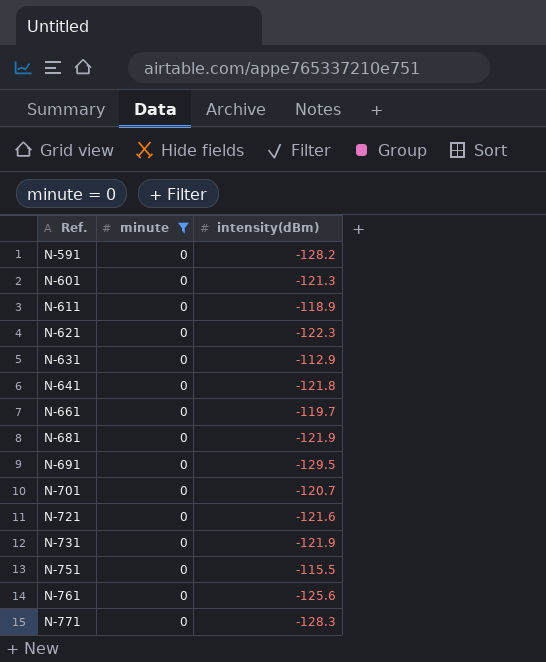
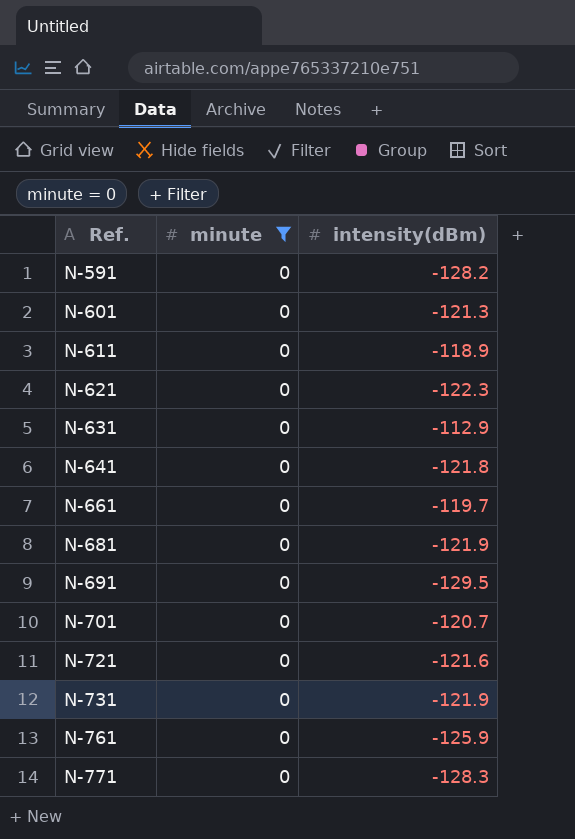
row N-751: 0 | -115.5 -> none
N-761 | intensity(dBm): -125.6 -> -125.9

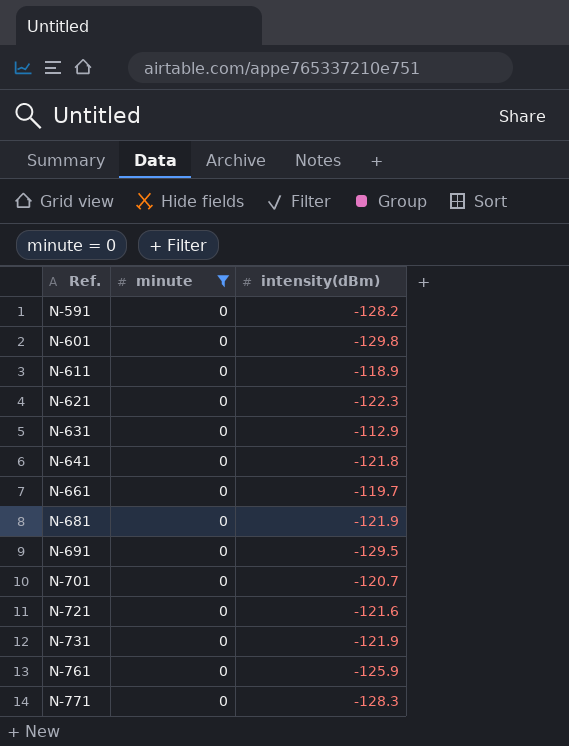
N-601 | intensity(dBm): -121.3 -> -129.8

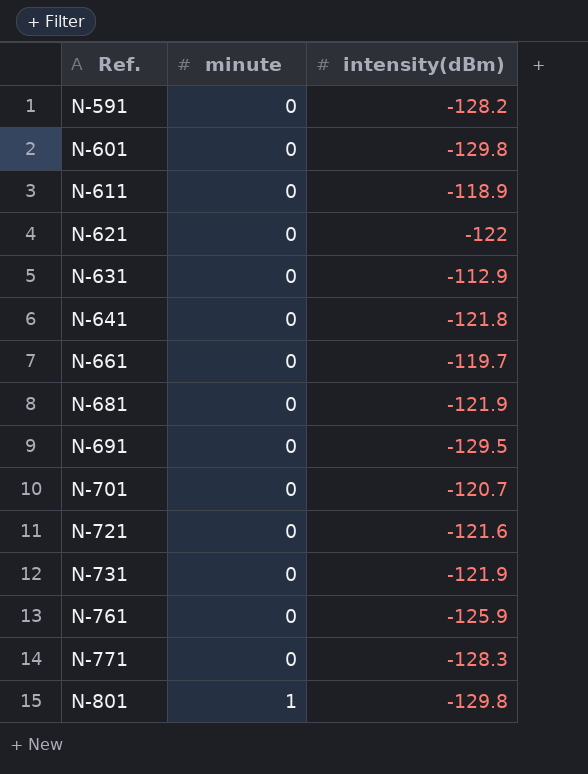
filter: minute = 0 -> none
N-621 | intensity(dBm): -122.3 -> -122

